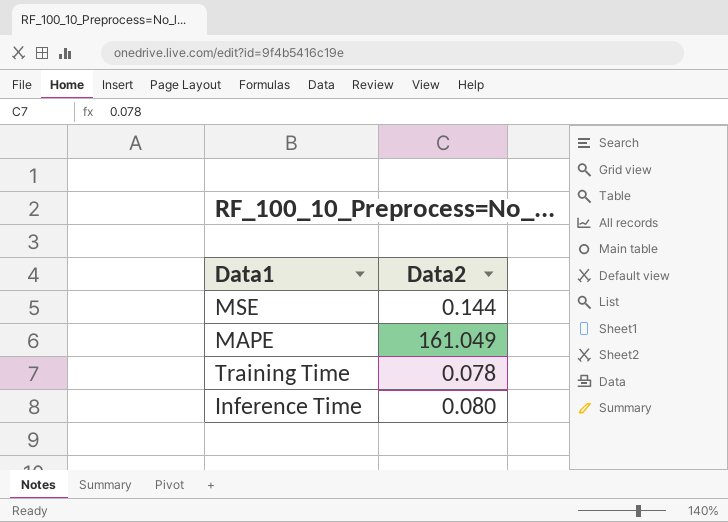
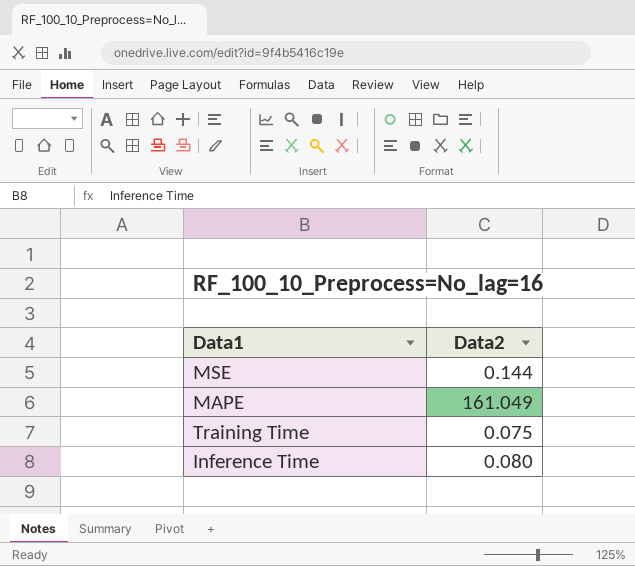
Training Time | Data2: 0.078 -> 0.075

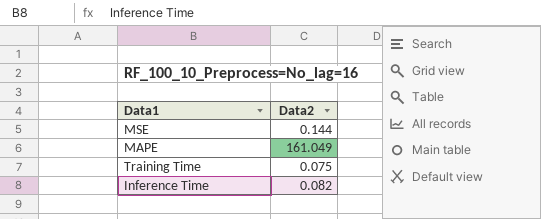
Inference Time | Data2: 0.080 -> 0.082

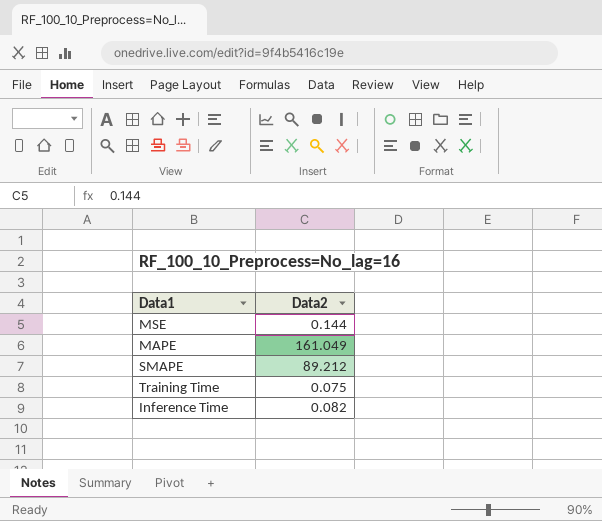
row SMAPE: none -> 89.212

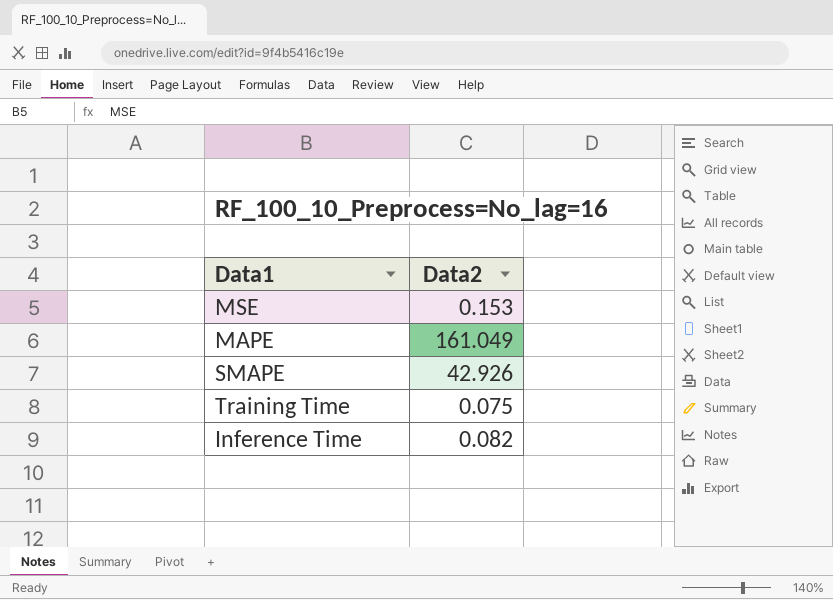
MSE | Data2: 0.144 -> 0.153
SMAPE | Data2: 89.212 -> 42.926

